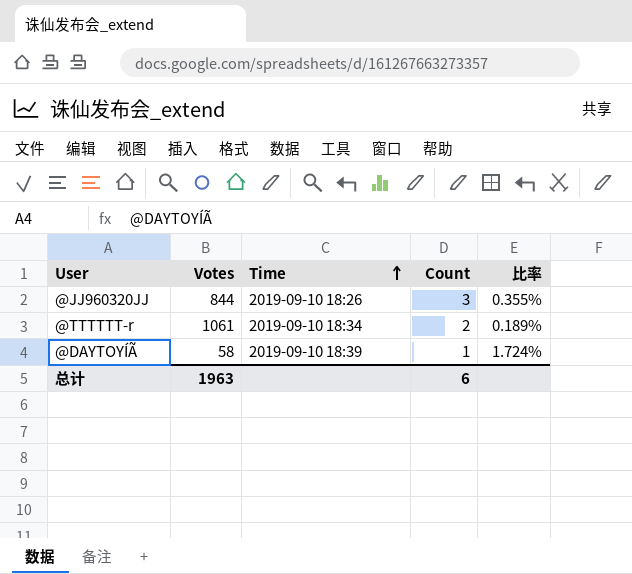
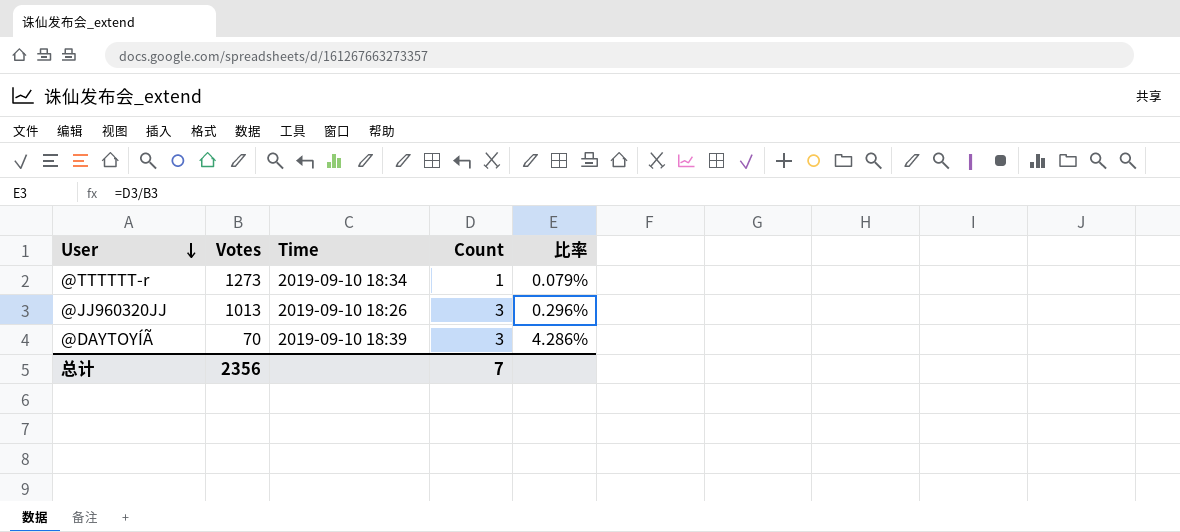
row order: Time ascending -> User descending
@TTTTTT-r | Votes: 1061 -> 1273
@TTTTTT-r | Count: 2 -> 1
@TTTTTT-r | 比率: 0.189% -> 0.079%
@JJ960320JJ | Votes: 844 -> 1013
@JJ960320JJ | 比率: 0.355% -> 0.296%
@DAYTOYÍÃ | Votes: 58 -> 70
@DAYTOYÍÃ | Count: 1 -> 3
@DAYTOYÍÃ | 比率: 1.724% -> 4.286%
总计 | Votes: 1963 -> 2356
总计 | Count: 6 -> 7

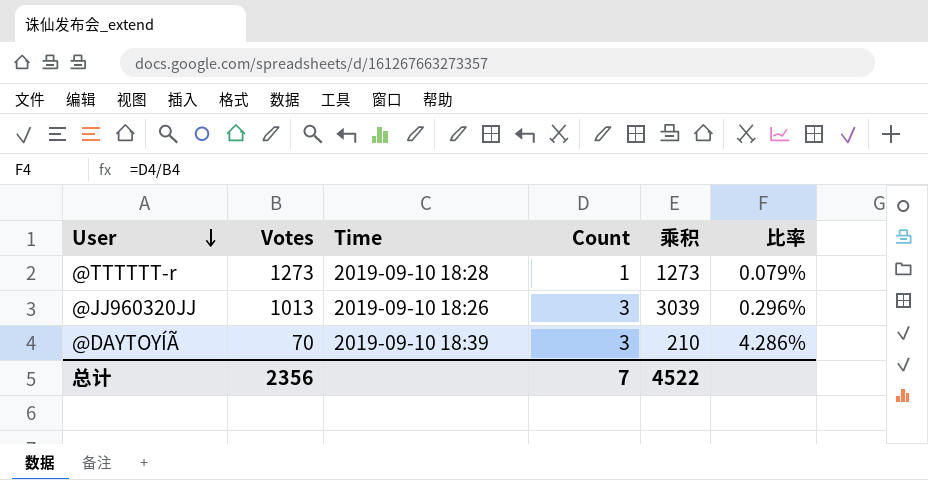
column 乘积 | formula: none -> [Votes] * [Count]
@TTTTTT-r | Time: 2019-09-10 18:34 -> 2019-09-10 18:28

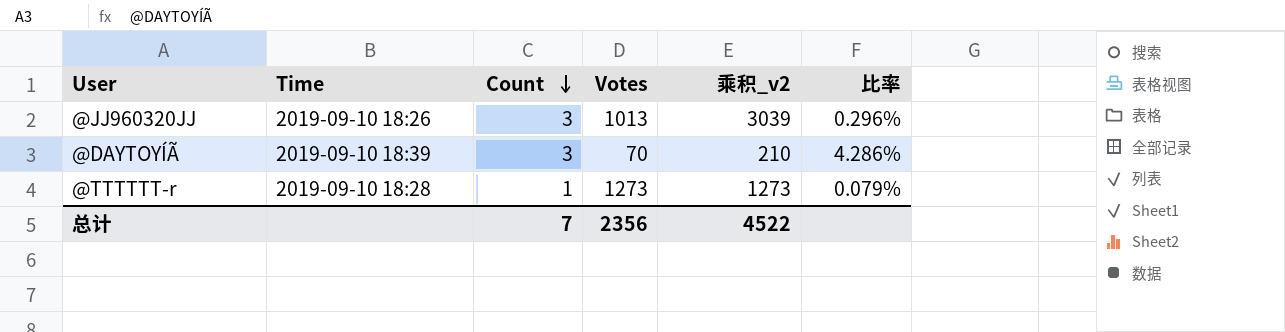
row order: User descending -> Count descending
column Votes | position: 2 -> 4
column name: 乘积 -> 乘积_v2

